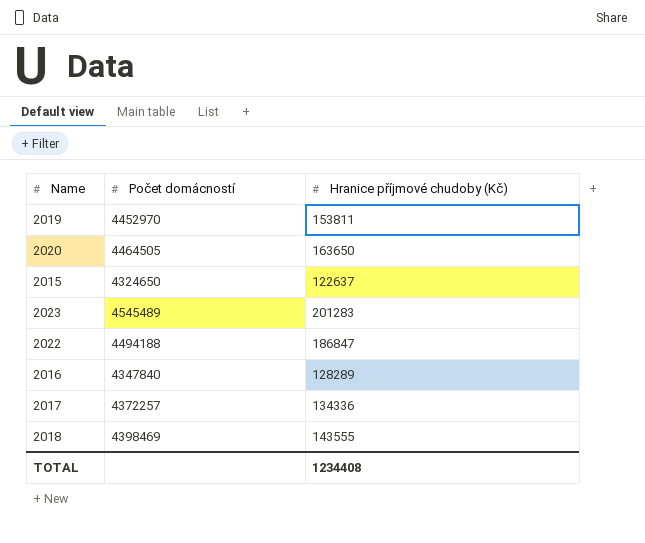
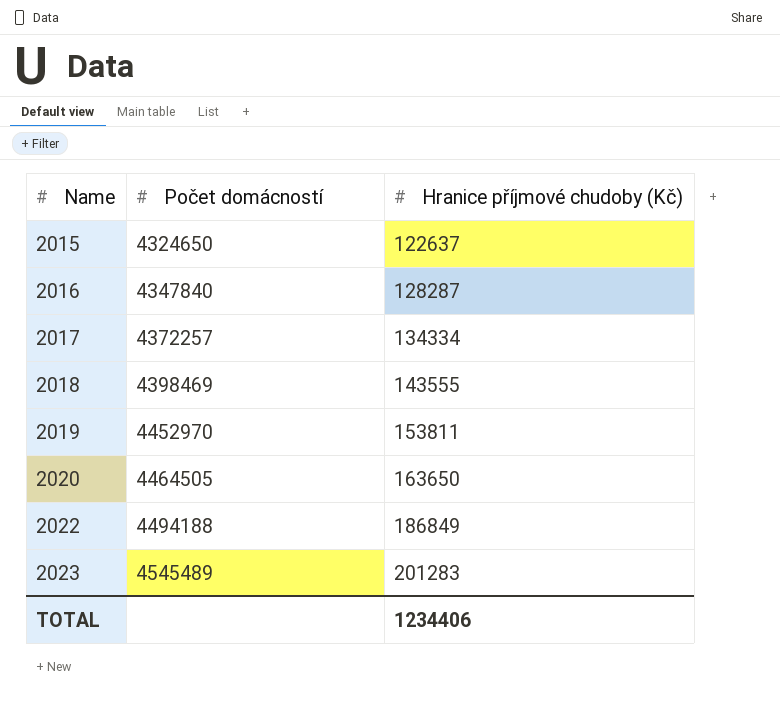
row order: none -> Name ascending
2016 | Hranice příjmové chudoby (Kč): 128289 -> 128287
2017 | Hranice příjmové chudoby (Kč): 134336 -> 134334
2022 | Hranice příjmové chudoby (Kč): 186847 -> 186849
TOTAL | Hranice příjmové chudoby (Kč): 1234408 -> 1234406

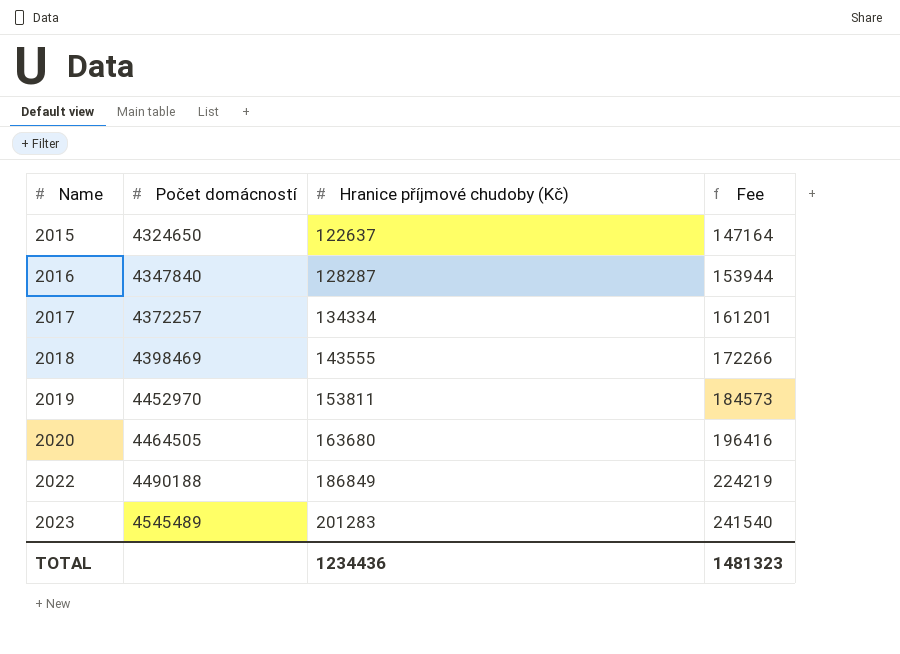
column Fee | formula: none -> [Hranice příjmové chudoby (Kč)] * 1.2
2020 | Hranice příjmové chudoby (Kč): 163650 -> 163680
2022 | Počet domácností: 4494188 -> 4490188
TOTAL | Hranice příjmové chudoby (Kč): 1234406 -> 1234436

